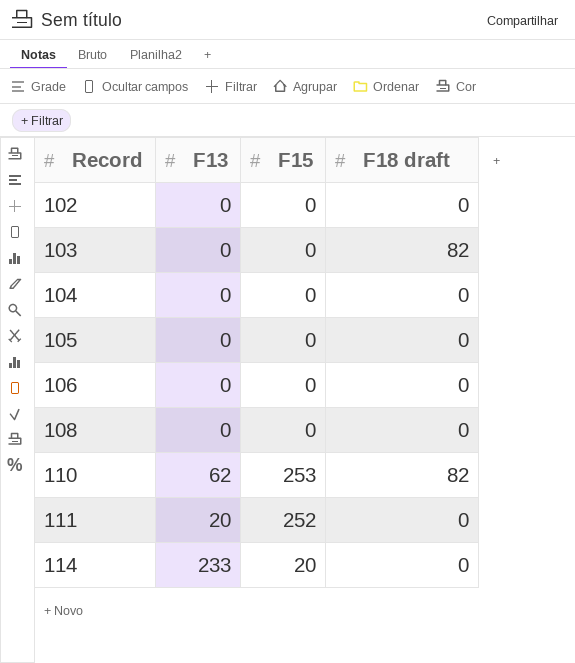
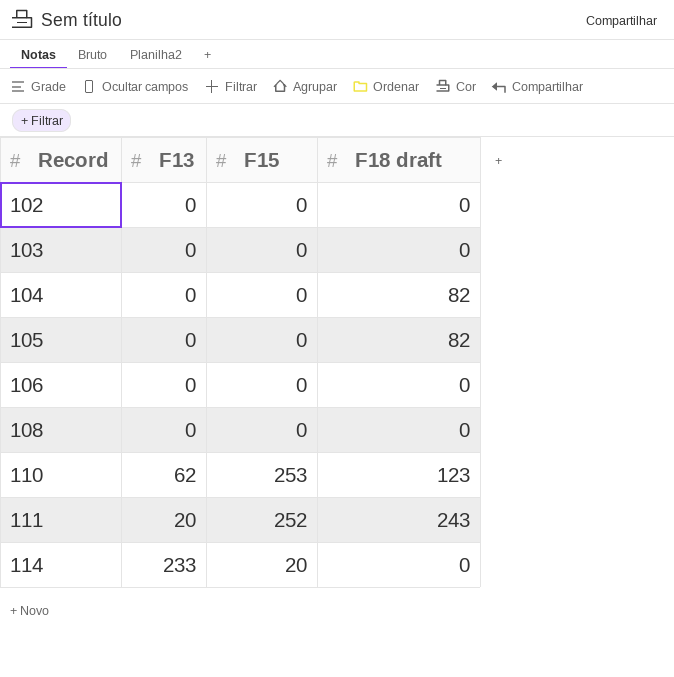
103 | F18 draft: 82 -> 0
104 | F18 draft: 0 -> 82
105 | F18 draft: 0 -> 82
110 | F18 draft: 82 -> 123
111 | F18 draft: 0 -> 243

